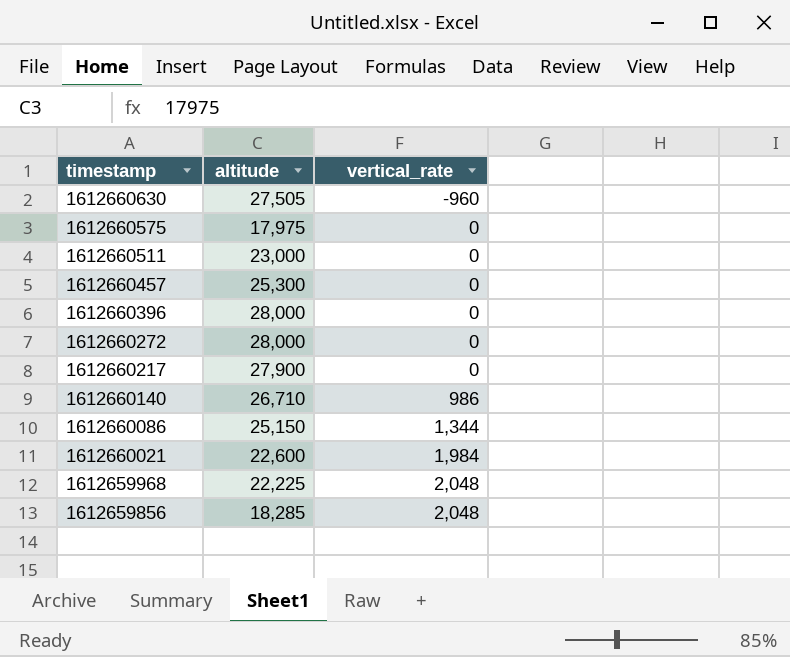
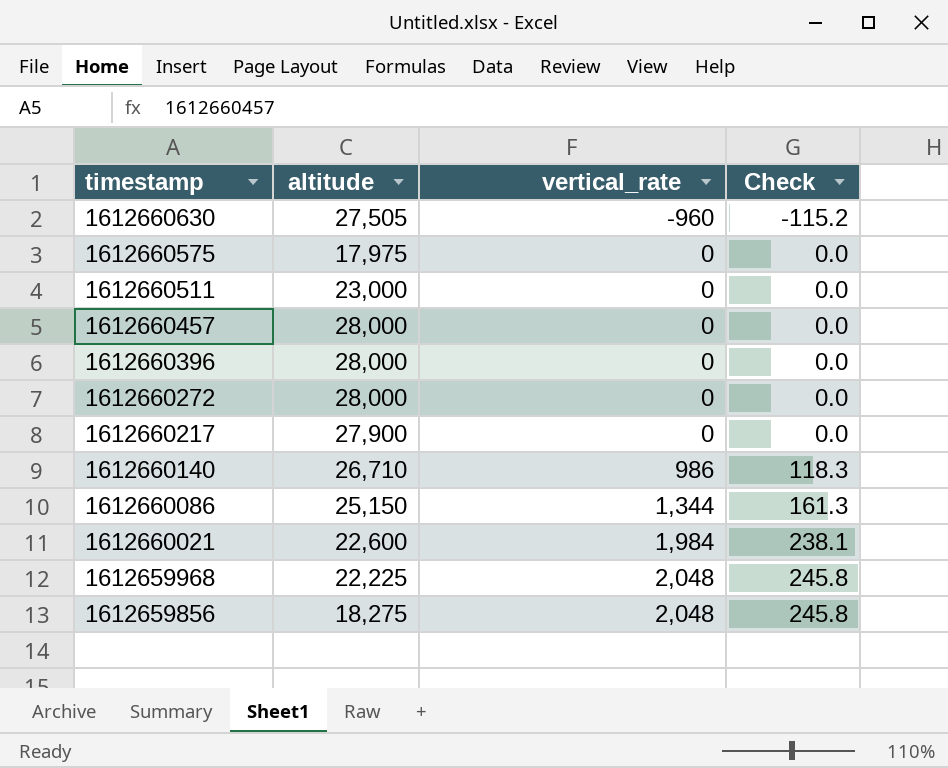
column Check | formula: none -> [vertical_rate] * 0.12
1612660457 | altitude: 25,300 -> 28,000
1612659856 | altitude: 18,285 -> 18,275

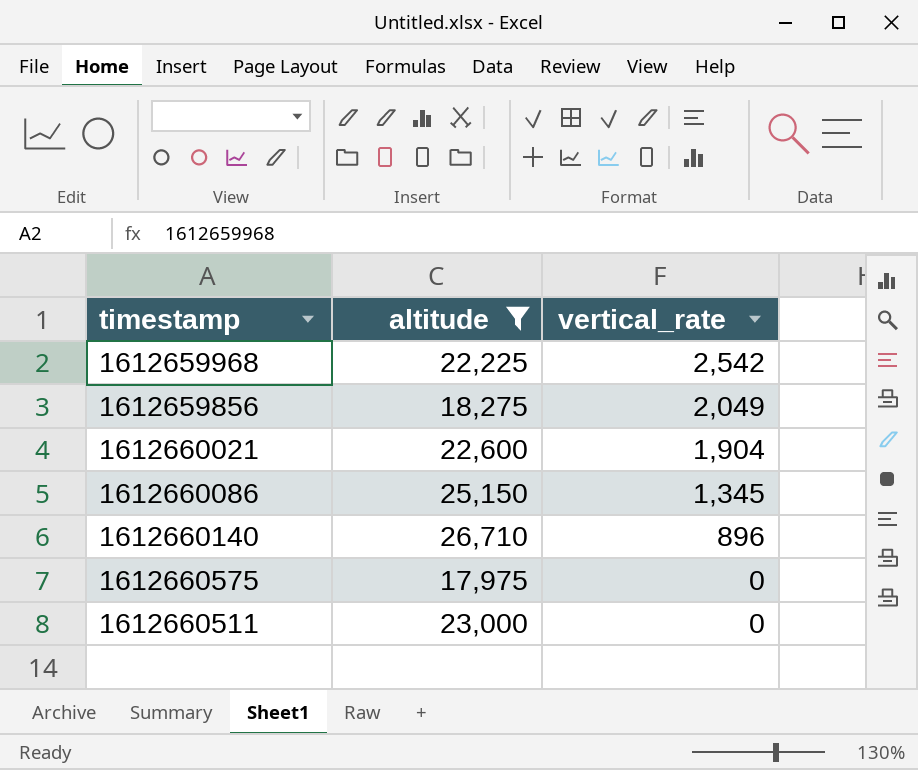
filter: none -> altitude <= 26,710
row order: timestamp descending -> vertical_rate descending
column Check | formula: [vertical_rate] * 0.12 -> none
1612659968 | vertical_rate: 2,048 -> 2,542
1612659856 | vertical_rate: 2,048 -> 2,049
1612660021 | vertical_rate: 1,984 -> 1,904
1612660086 | vertical_rate: 1,344 -> 1,345
1612660140 | vertical_rate: 986 -> 896

